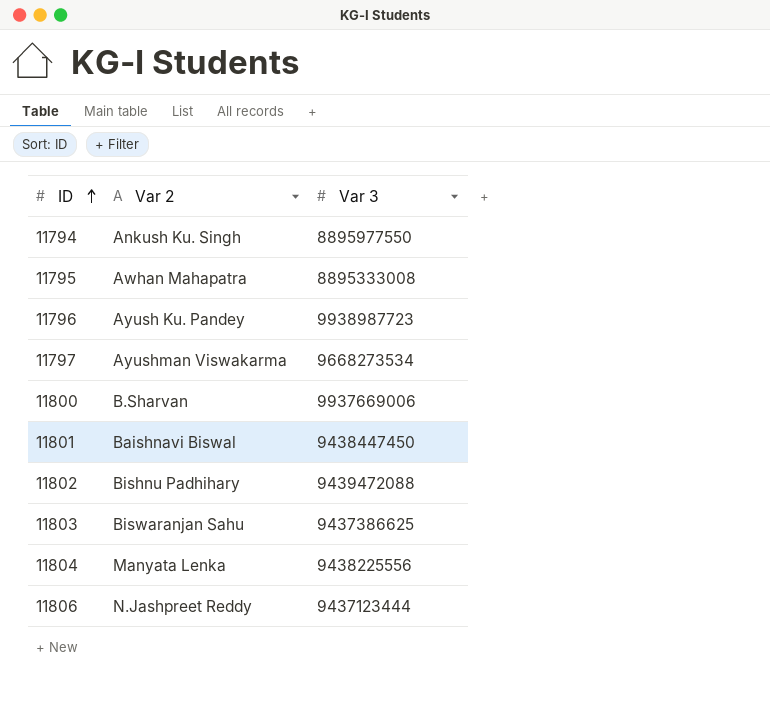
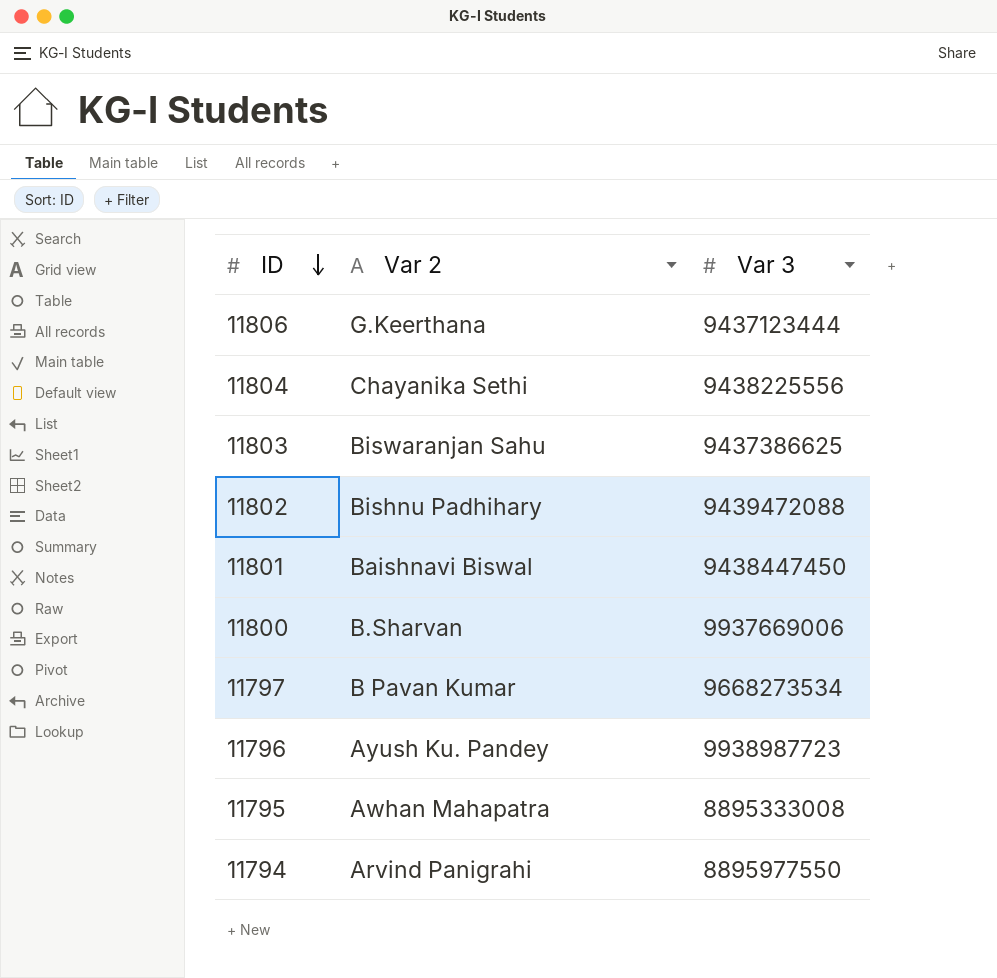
row order: ID ascending -> ID descending
11806 | Var 2: N.Jashpreet Reddy -> G.Keerthana
11804 | Var 2: Manyata Lenka -> Chayanika Sethi
11797 | Var 2: Ayushman Viswakarma -> B Pavan Kumar
11794 | Var 2: Ankush Ku. Singh -> Arvind Panigrahi

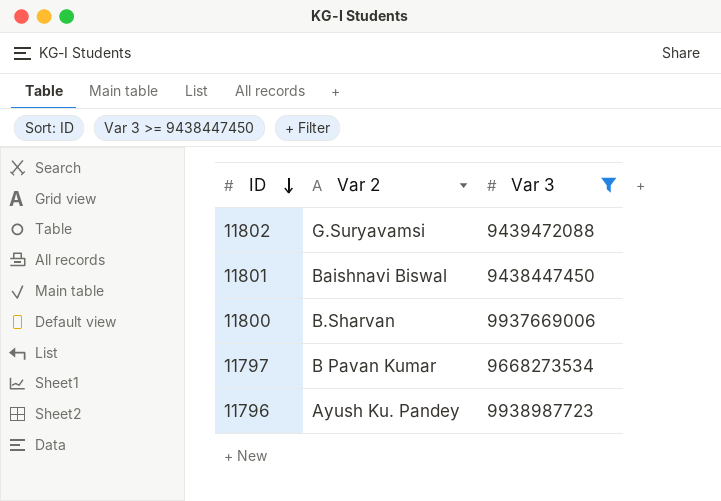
filter: none -> Var 3 >= 9438447450
11802 | Var 2: Bishnu Padhihary -> G.Suryavamsi

